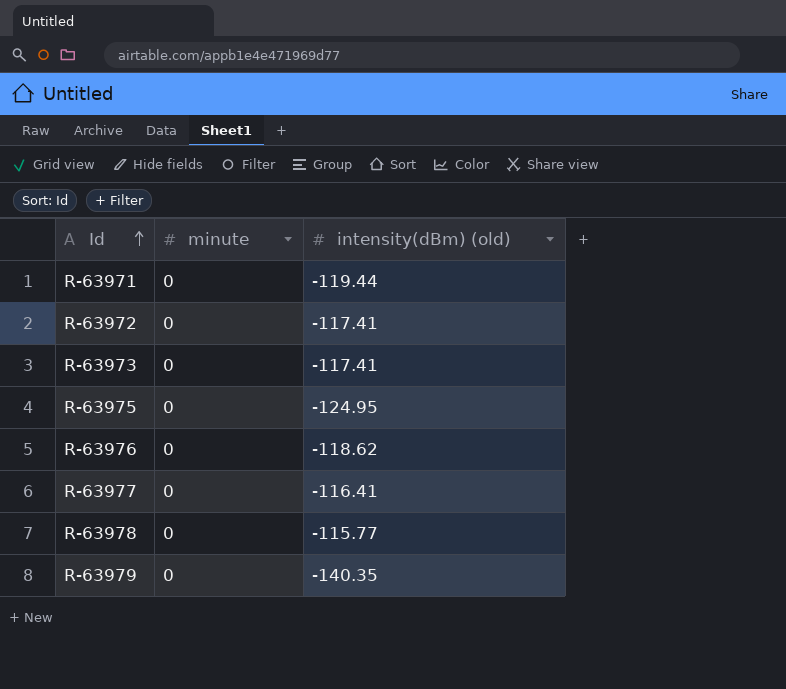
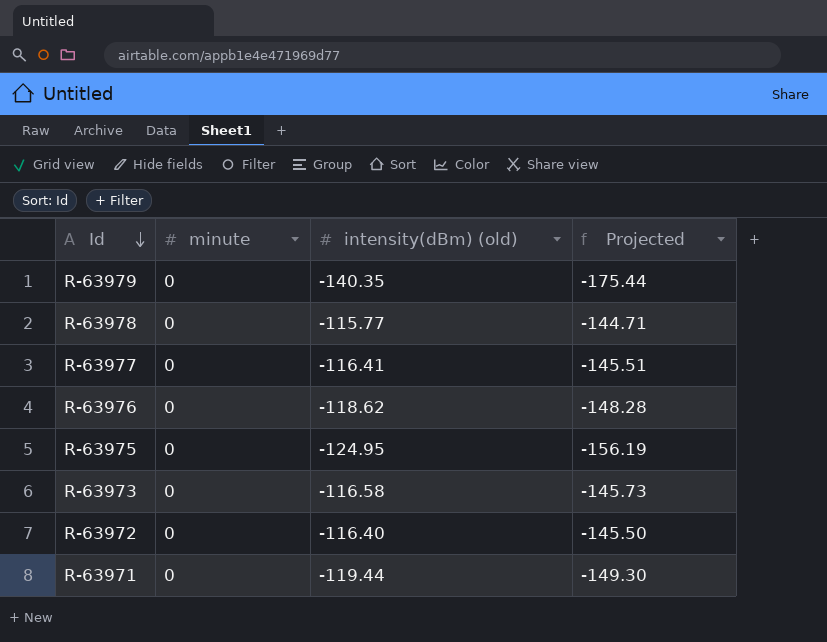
row order: Id ascending -> Id descending
column Projected | formula: none -> [intensity(dBm) (old)] * 1.25
R-63973 | intensity(dBm) (old): -117.41 -> -116.58
R-63972 | intensity(dBm) (old): -117.41 -> -116.40

